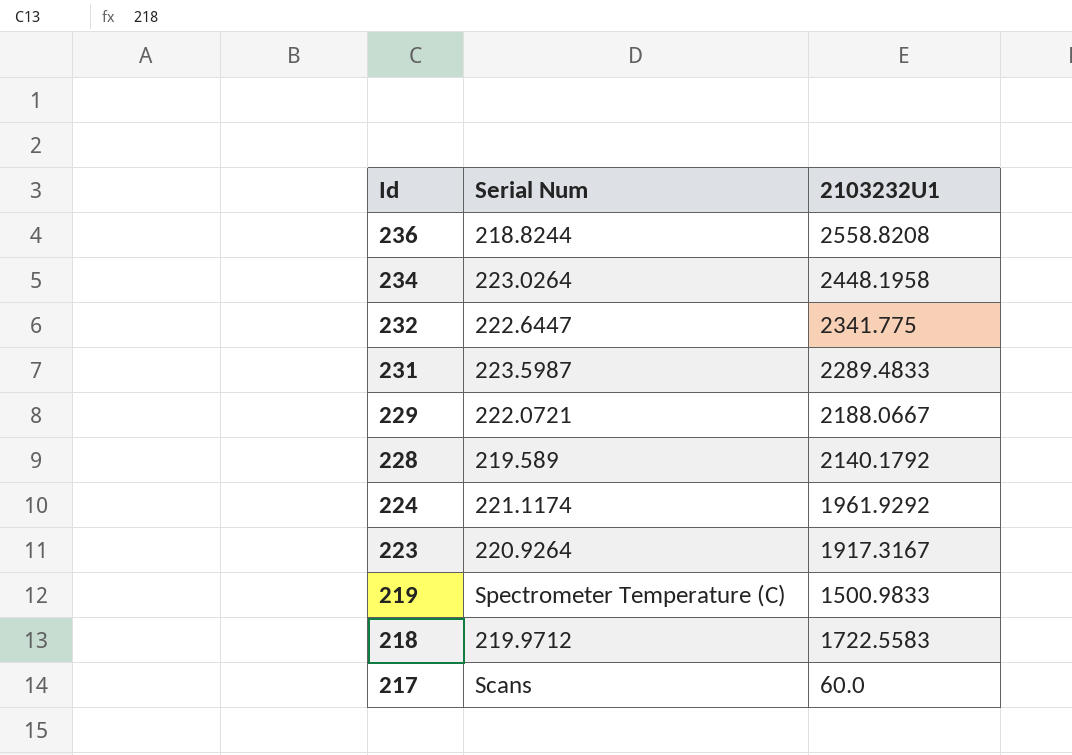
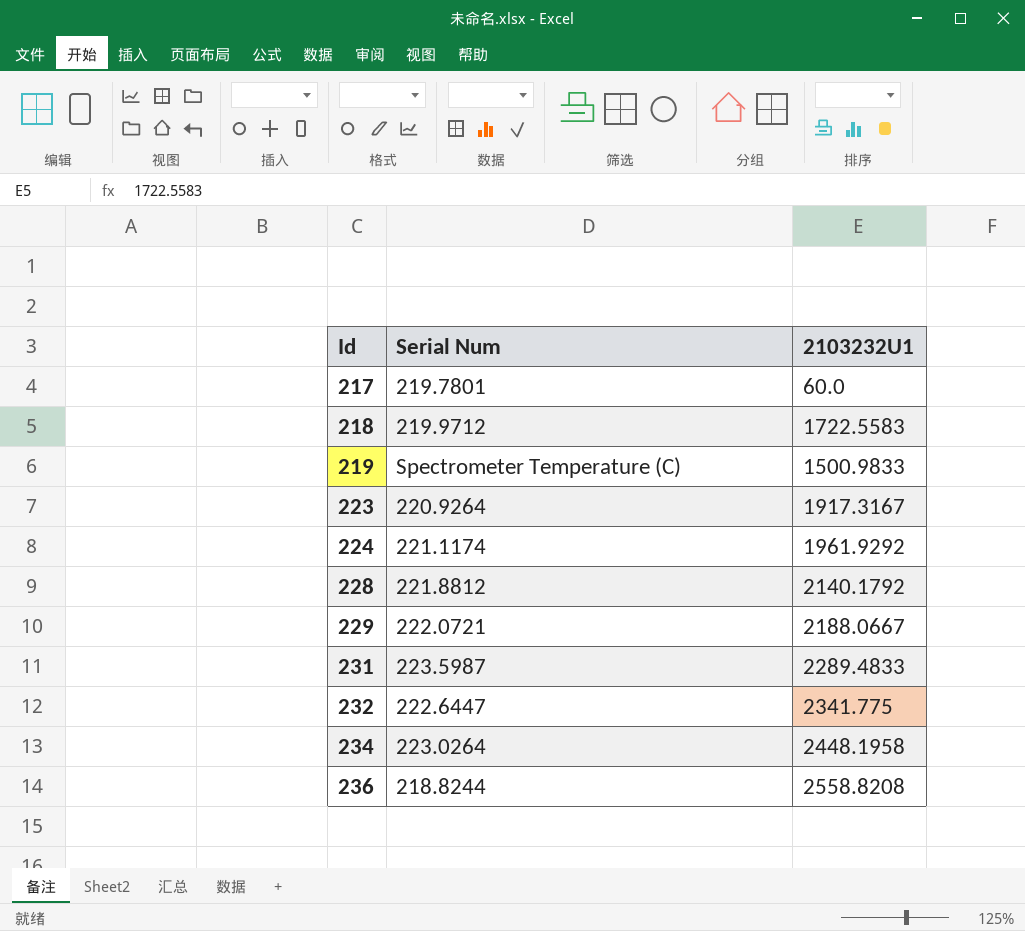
row order: Id descending -> Id ascending
217 | Serial Num: Scans -> 219.7801
228 | Serial Num: 219.589 -> 221.8812

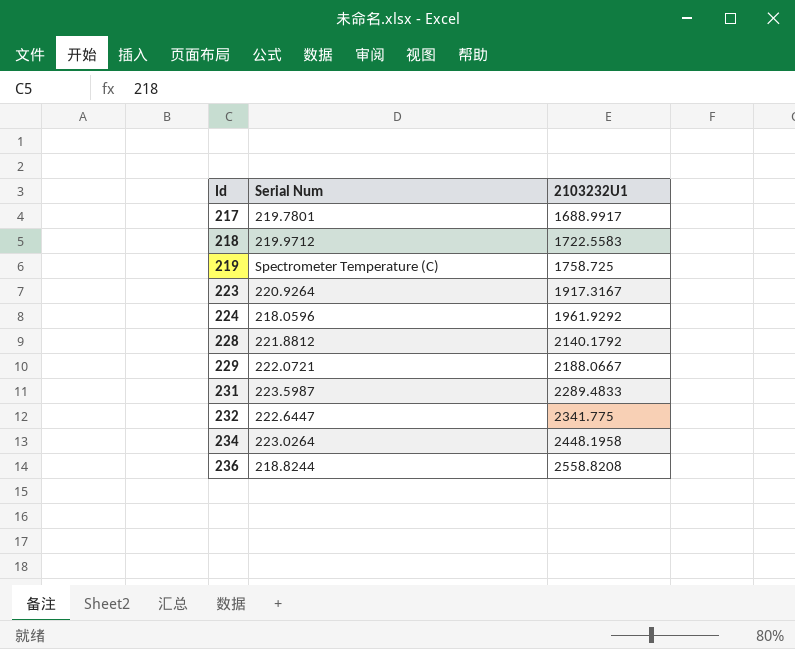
217 | 2103232U1: 60.0 -> 1688.9917
219 | 2103232U1: 1500.9833 -> 1758.725
224 | Serial Num: 221.1174 -> 218.0596

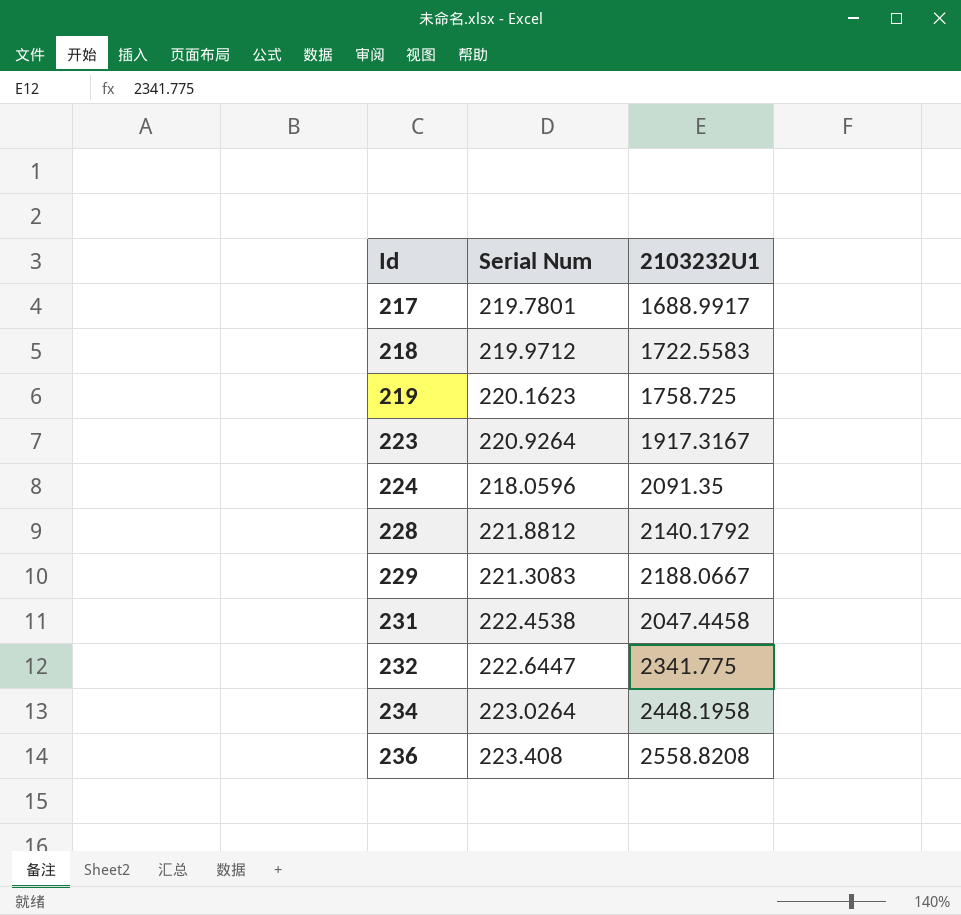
219 | Serial Num: Spectrometer Temperature (C) -> 220.1623
224 | 2103232U1: 1961.9292 -> 2091.35
229 | Serial Num: 222.0721 -> 221.3083
231 | Serial Num: 223.5987 -> 222.4538
231 | 2103232U1: 2289.4833 -> 2047.4458
236 | Serial Num: 218.8244 -> 223.408

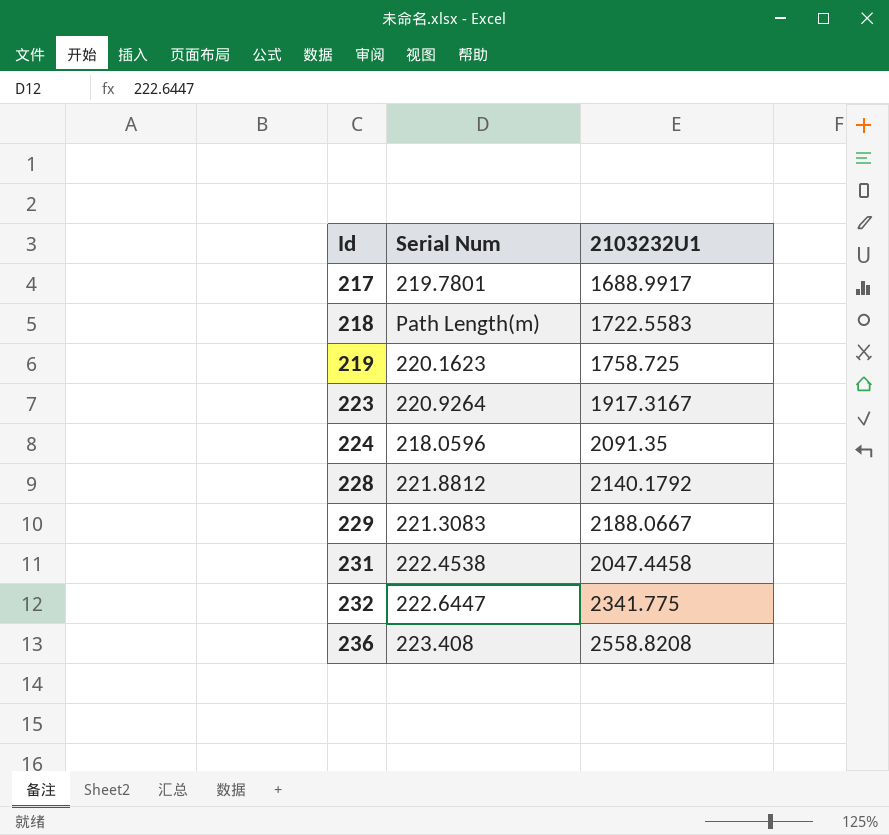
row 234: 223.0264 | 2448.1958 -> none
218 | Serial Num: 219.9712 -> Path Length(m)

